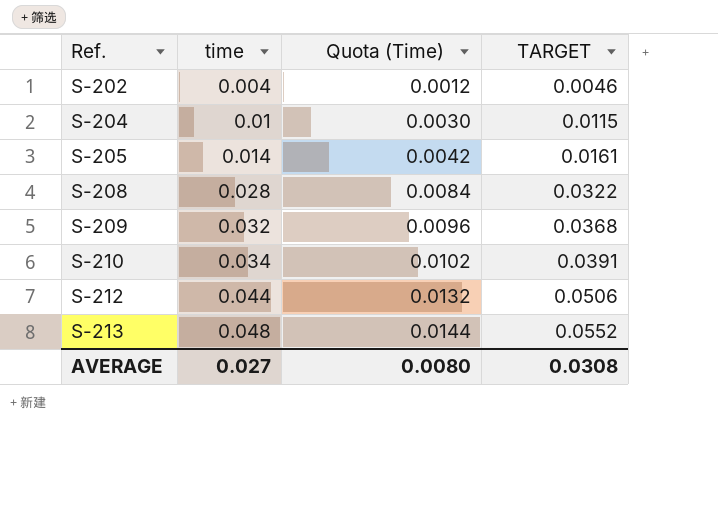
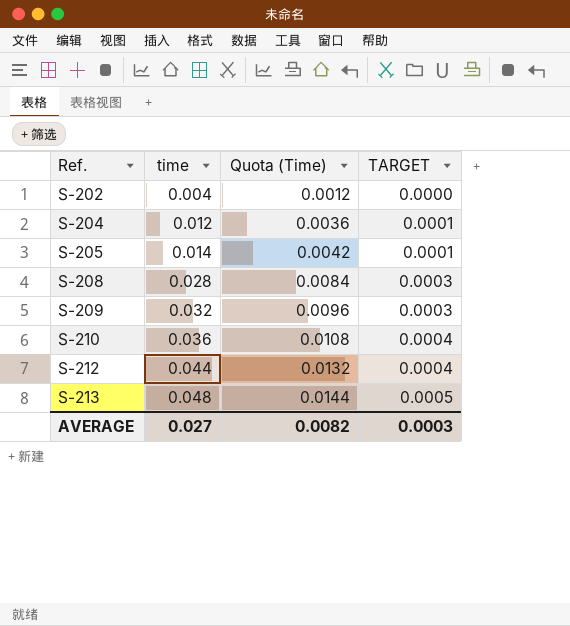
column TARGET | formula: [time] * 1.15 -> [time] * 0.01
S-204 | time: 0.01 -> 0.012
S-204 | Quota (Time): 0.0030 -> 0.0036
S-210 | time: 0.034 -> 0.036
S-210 | Quota (Time): 0.0102 -> 0.0108
AVERAGE | Quota (Time): 0.0080 -> 0.0082
AVERAGE | TARGET: 0.0308 -> 0.0003

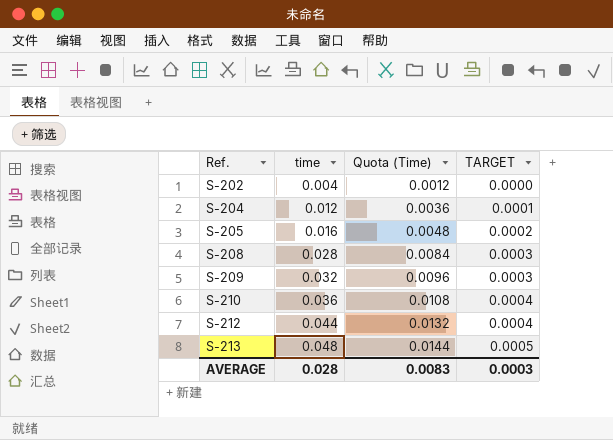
S-205 | time: 0.014 -> 0.016
S-205 | Quota (Time): 0.0042 -> 0.0048
S-205 | TARGET: 0.0001 -> 0.0002
AVERAGE | time: 0.027 -> 0.028
AVERAGE | Quota (Time): 0.0082 -> 0.0083

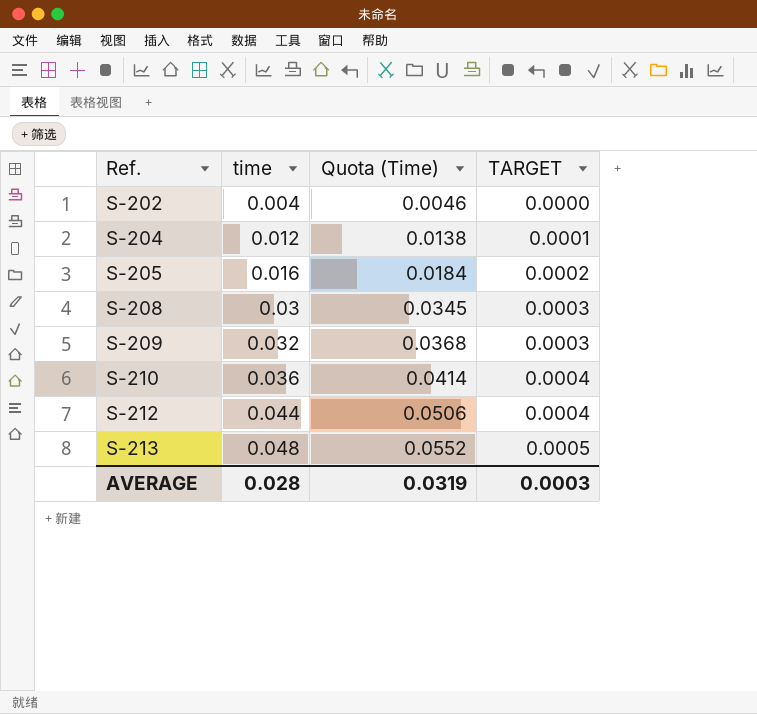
column Quota (Time) | formula: [time] * 0.3 -> [time] * 1.15
S-208 | time: 0.028 -> 0.03
AVERAGE | Quota (Time): 0.0083 -> 0.0319

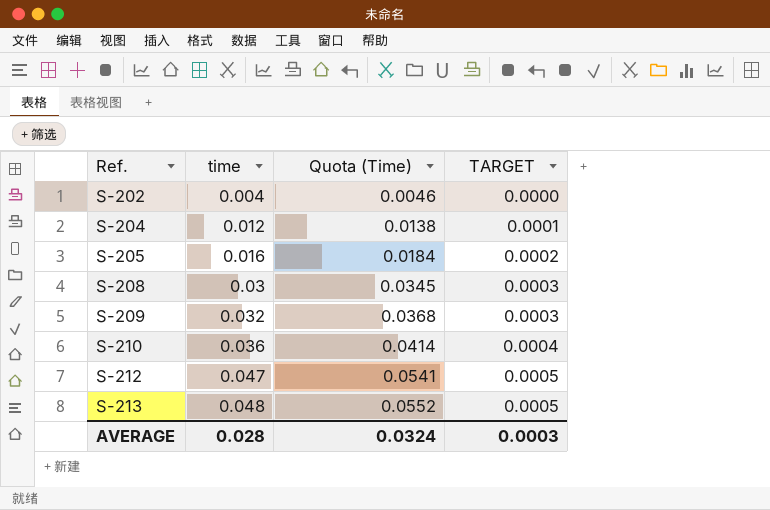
S-212 | time: 0.044 -> 0.047
S-212 | Quota (Time): 0.0506 -> 0.0541
S-212 | TARGET: 0.0004 -> 0.0005
AVERAGE | Quota (Time): 0.0319 -> 0.0324

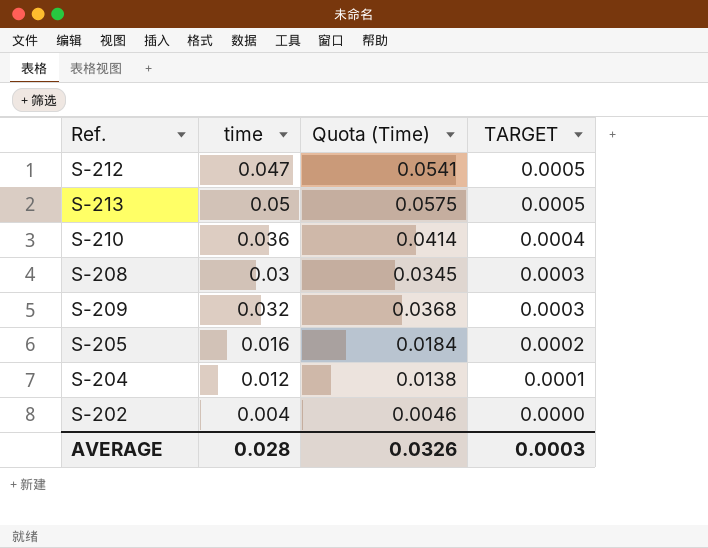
row order: Ref. ascending -> TARGET descending
S-213 | time: 0.048 -> 0.05
S-213 | Quota (Time): 0.0552 -> 0.0575
AVERAGE | Quota (Time): 0.0324 -> 0.0326

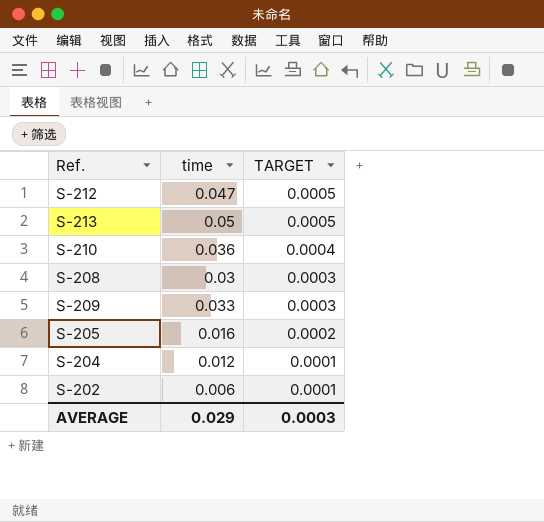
column Quota (Time) | formula: [time] * 1.15 -> none
S-209 | time: 0.032 -> 0.033
S-202 | time: 0.004 -> 0.006
S-202 | TARGET: 0.0000 -> 0.0001
AVERAGE | time: 0.028 -> 0.029

